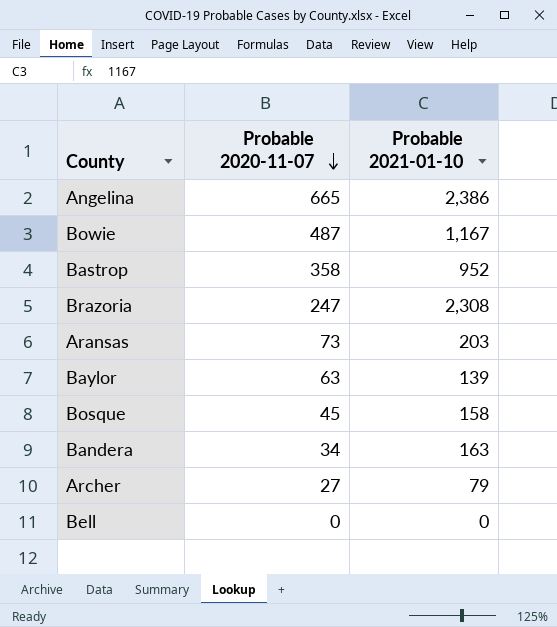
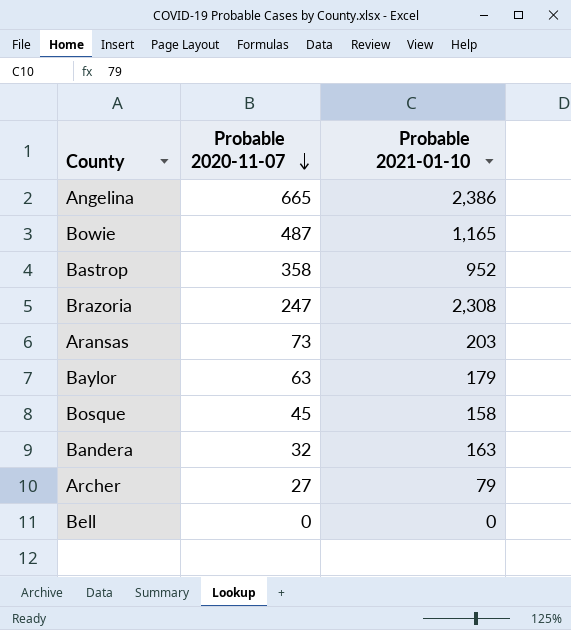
Bowie | Probable 2021-01-10: 1,167 -> 1,165
Baylor | Probable 2021-01-10: 139 -> 179
Bandera | Probable 2020-11-07: 34 -> 32

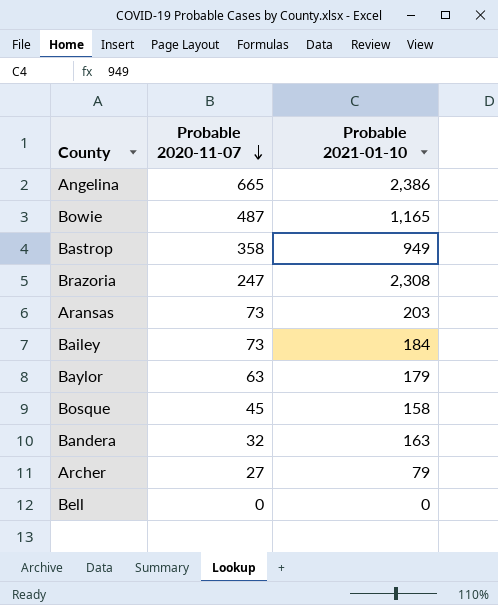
Bastrop | Probable 2021-01-10: 952 -> 949
row Bailey: none -> 73 | 184

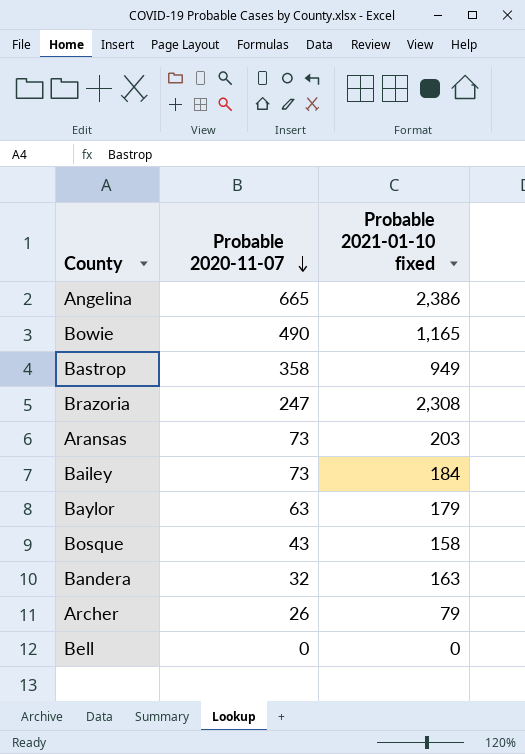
column name: Probable 2021-01-10 -> Probable 2021-01-10 fixed
Bowie | Probable 2020-11-07: 487 -> 490
Bosque | Probable 2020-11-07: 45 -> 43
Archer | Probable 2020-11-07: 27 -> 26

